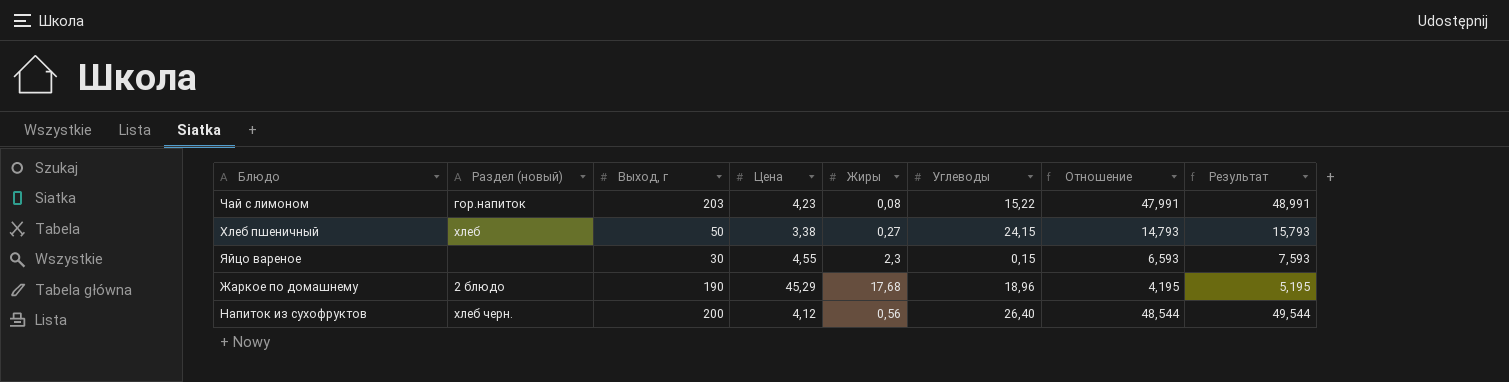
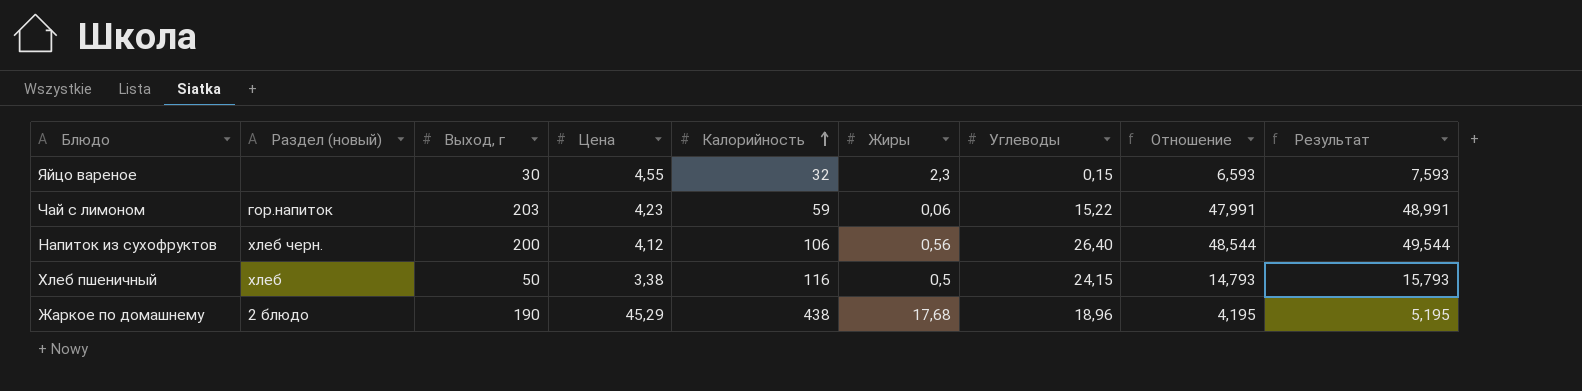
row order: none -> Калорийность ascending
column Калорийность | position: none -> 5
Чай с лимоном | Жиры: 0,08 -> 0,06
Хлеб пшеничный | Жиры: 0,27 -> 0,5

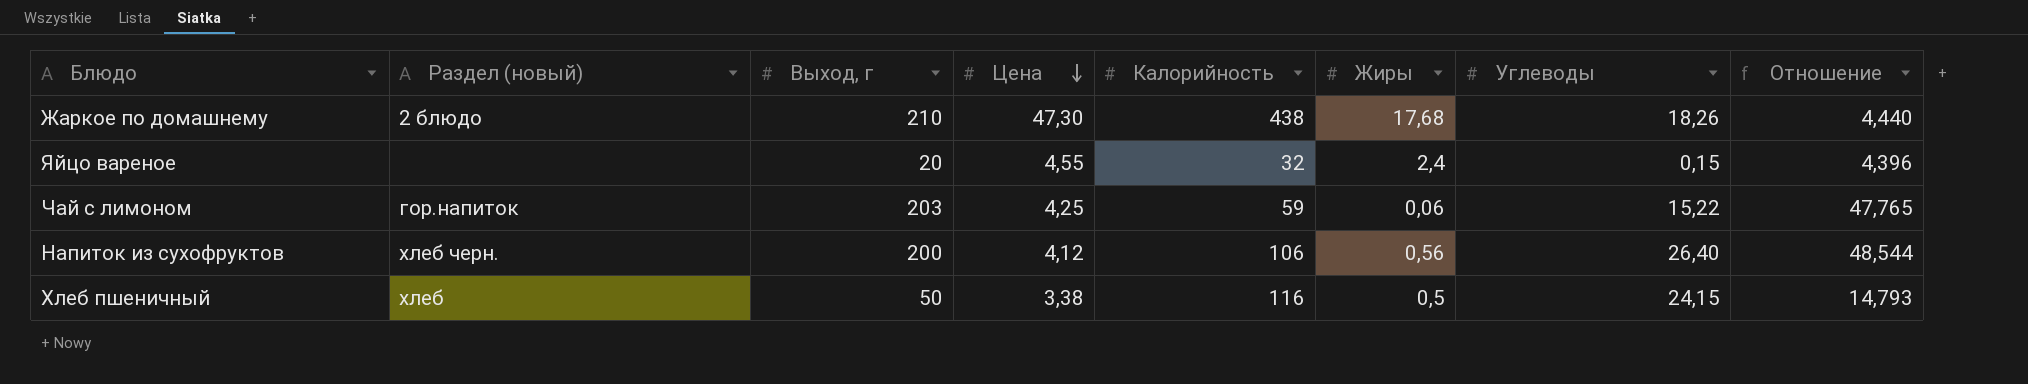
row order: Калорийность ascending -> Цена descending
column Результат | formula: [Отношение] + 1 -> none
Жаркое по домашнему | Выход, г: 190 -> 210
Жаркое по домашнему | Цена: 45,29 -> 47,30
Жаркое по домашнему | Углеводы: 18,96 -> 18,26
Жаркое по домашнему | Отношение: 4,195 -> 4,440
Яйцо вареное | Выход, г: 30 -> 20
Яйцо вареное | Жиры: 2,3 -> 2,4
Яйцо вареное | Отношение: 6,593 -> 4,396
Чай с лимоном | Цена: 4,23 -> 4,25
Чай с лимоном | Отношение: 47,991 -> 47,765

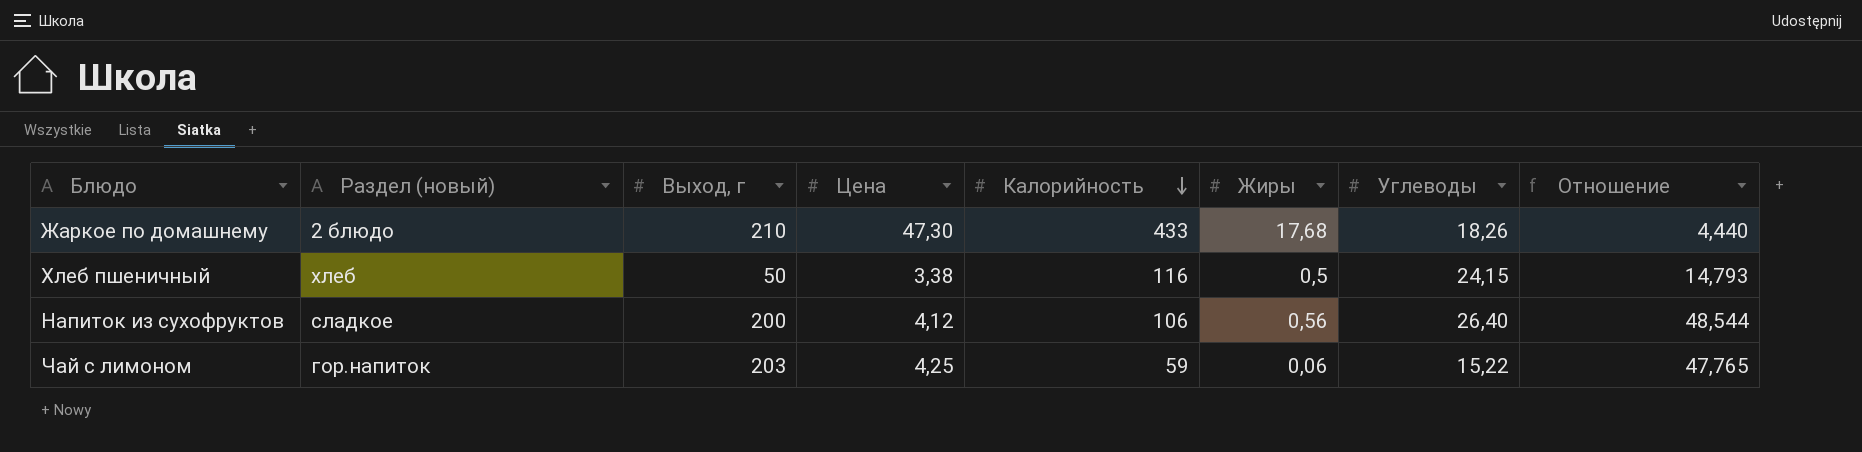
row order: Цена descending -> Калорийность descending
row Яйцо вареное: none | 20 | 4,55 | 32 | 2,4 | 0,15 | 4,396 -> none
Жаркое по домашнему | Калорийность: 438 -> 433
Напиток из сухофруктов | Раздел (новый): хлеб черн. -> сладкое

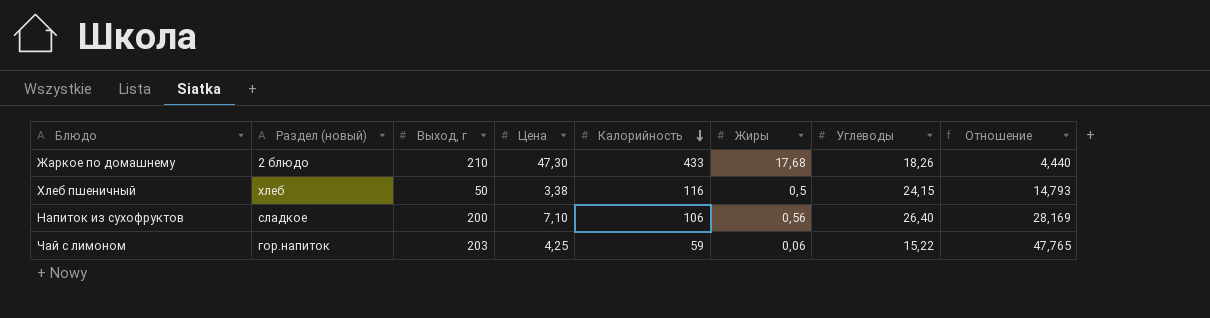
Напиток из сухофруктов | Цена: 4,12 -> 7,10
Напиток из сухофруктов | Отношение: 48,544 -> 28,169

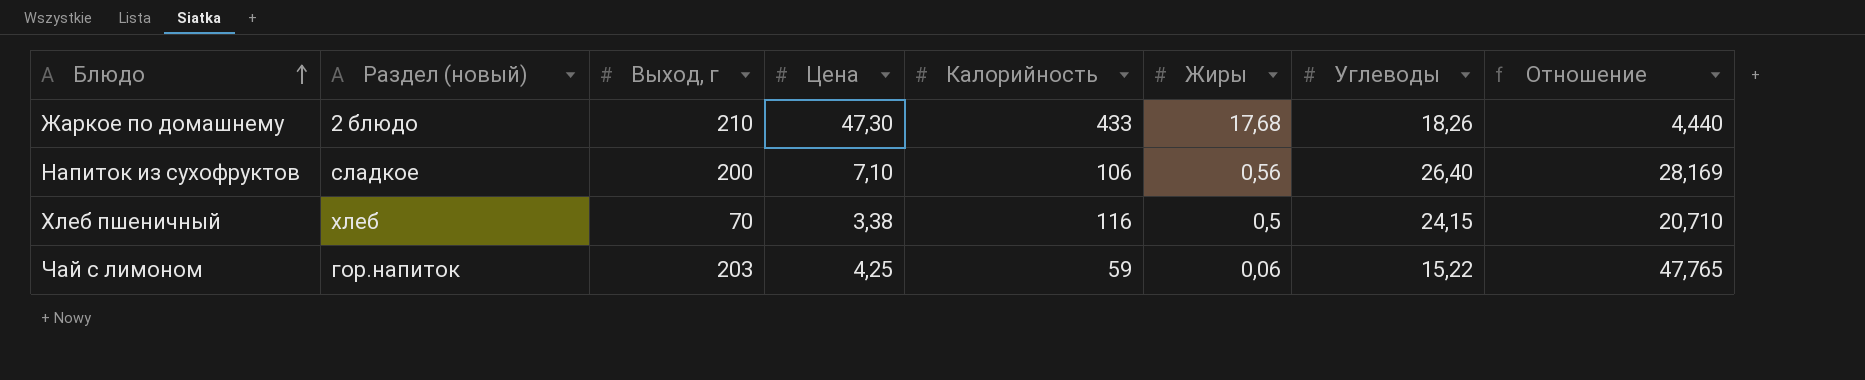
row order: Калорийность descending -> Блюдо ascending
Хлеб пшеничный | Выход, г: 50 -> 70
Хлеб пшеничный | Отношение: 14,793 -> 20,710

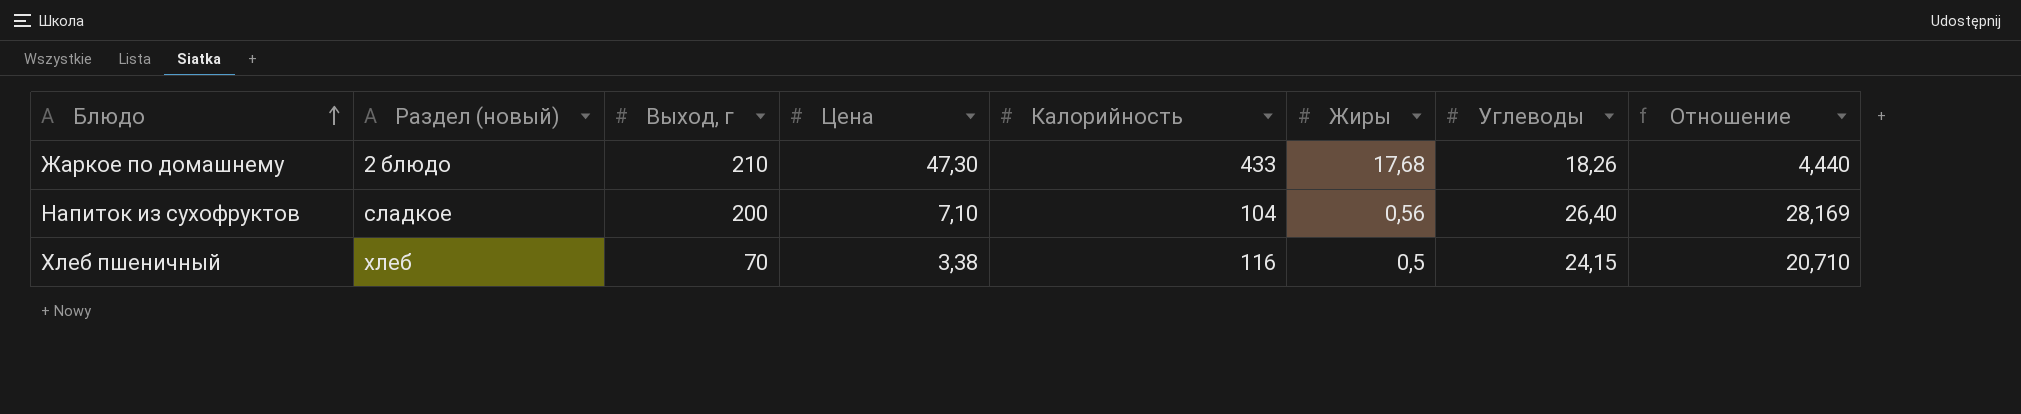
row Чай с лимоном: гор.напиток | 203 | 4,25 | 59 | 0,06 | 15,22 | 47,765 -> none
Напиток из сухофруктов | Калорийность: 106 -> 104

